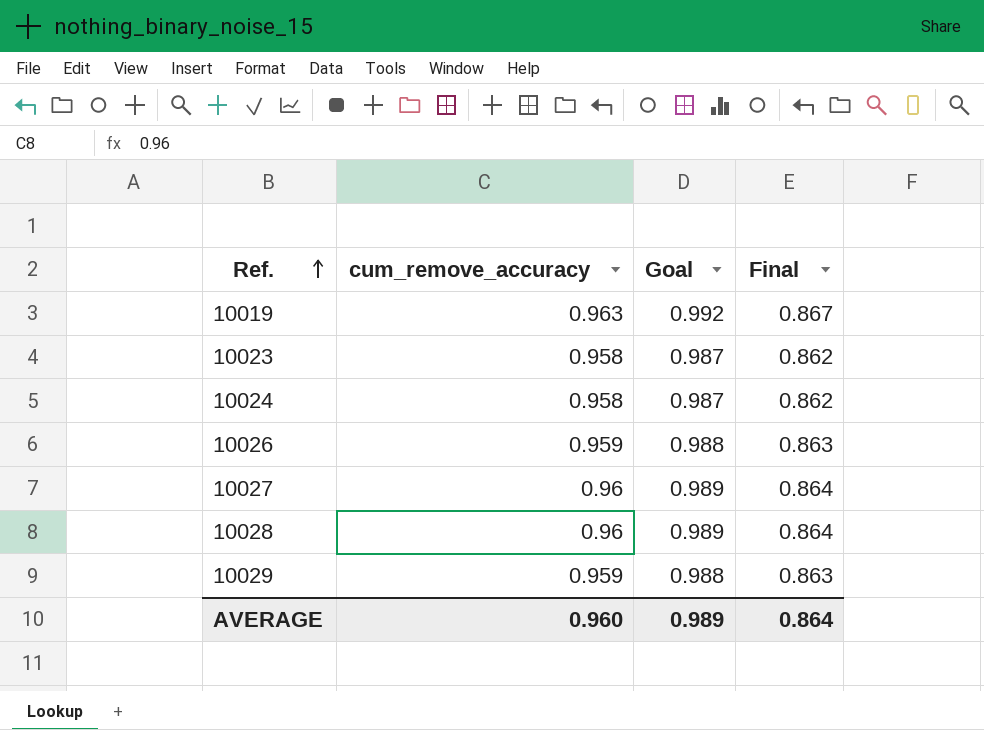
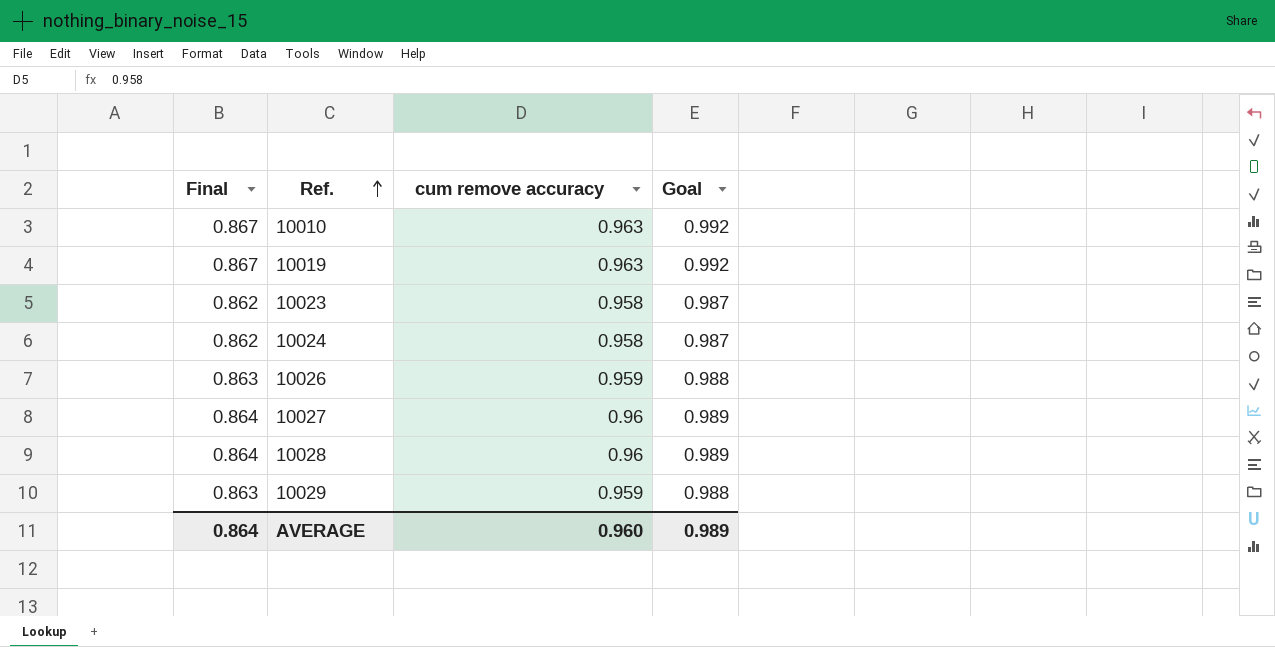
column Final | position: 4 -> 1
column name: cum_remove_accuracy -> cum remove accuracy
row 10010: none -> 0.867 | 0.963 | 0.992

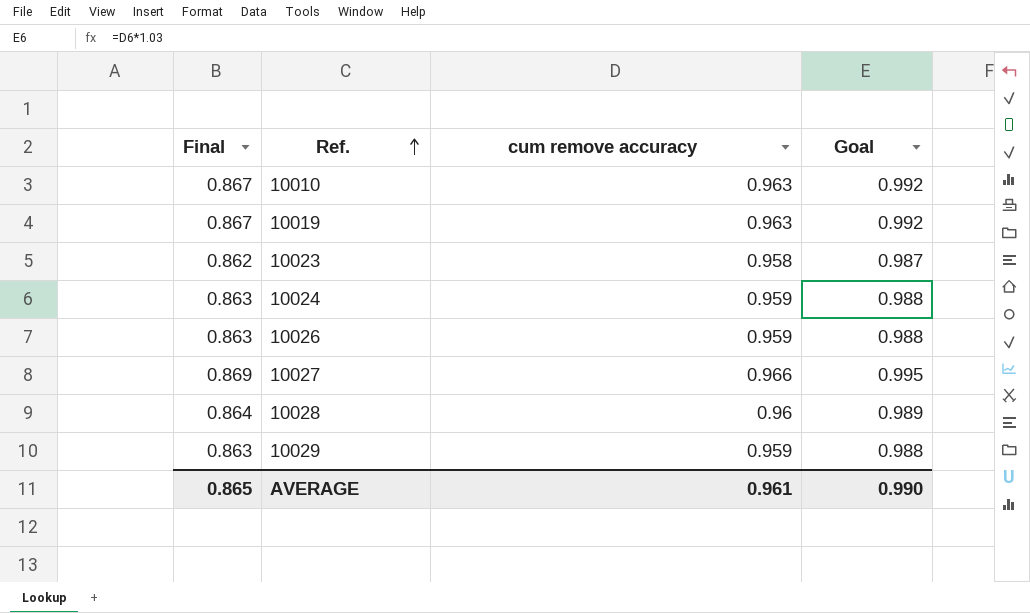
10024 | Final: 0.862 -> 0.863
10024 | cum remove accuracy: 0.958 -> 0.959
10024 | Goal: 0.987 -> 0.988
10027 | Final: 0.864 -> 0.869
10027 | cum remove accuracy: 0.96 -> 0.966
10027 | Goal: 0.989 -> 0.995
AVERAGE | Final: 0.864 -> 0.865
AVERAGE | cum remove accuracy: 0.960 -> 0.961
AVERAGE | Goal: 0.989 -> 0.990

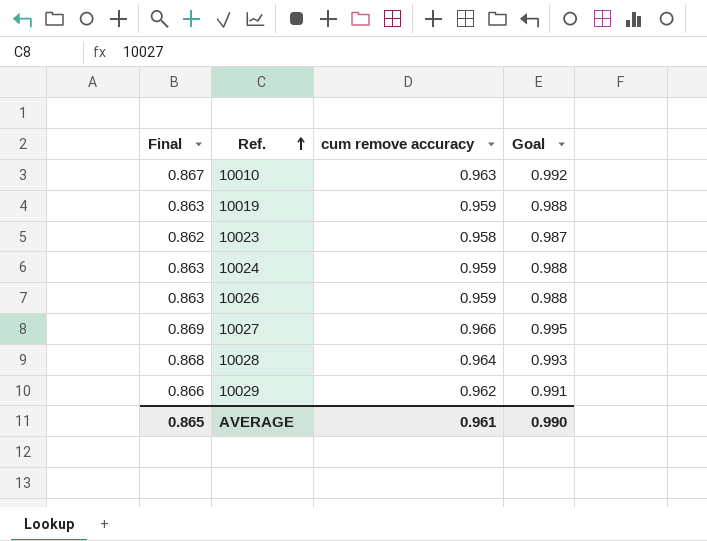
10019 | Final: 0.867 -> 0.863
10019 | cum remove accuracy: 0.963 -> 0.959
10019 | Goal: 0.992 -> 0.988
10028 | Final: 0.864 -> 0.868
10028 | cum remove accuracy: 0.96 -> 0.964
10028 | Goal: 0.989 -> 0.993
10029 | Final: 0.863 -> 0.866
10029 | cum remove accuracy: 0.959 -> 0.962
10029 | Goal: 0.988 -> 0.991

